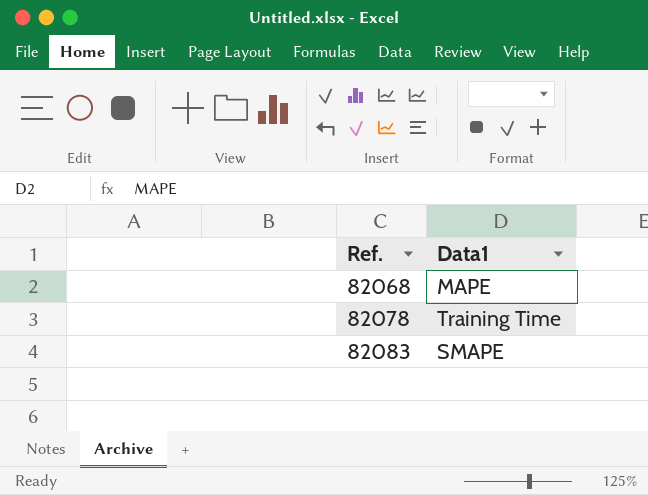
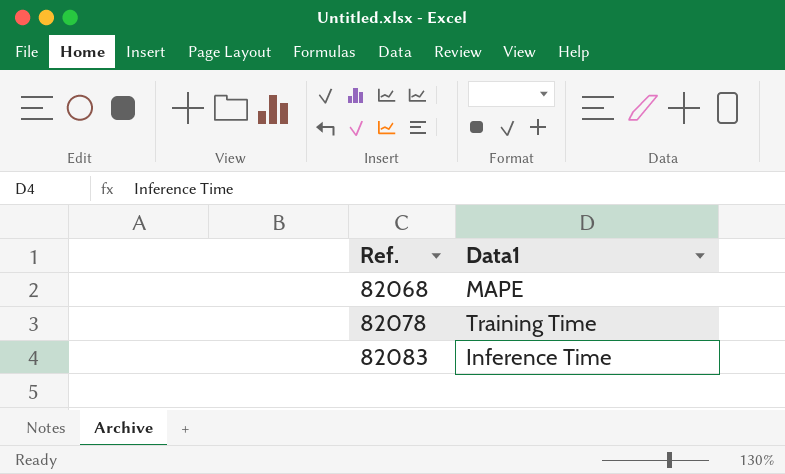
82083 | Data1: SMAPE -> Inference Time

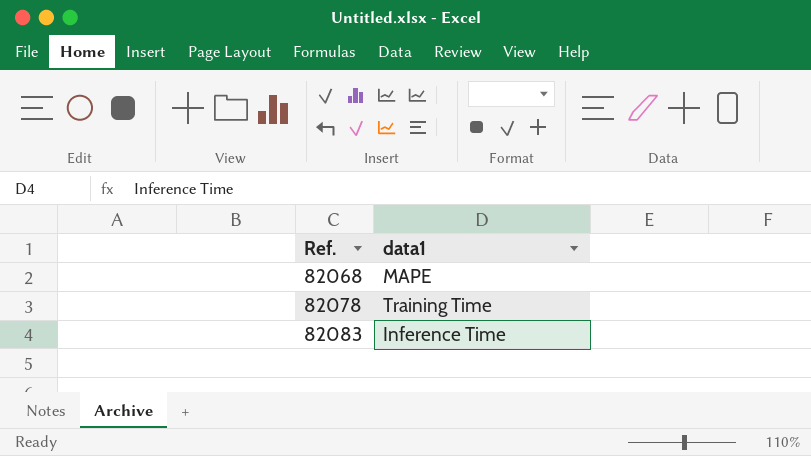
column name: Data1 -> data1

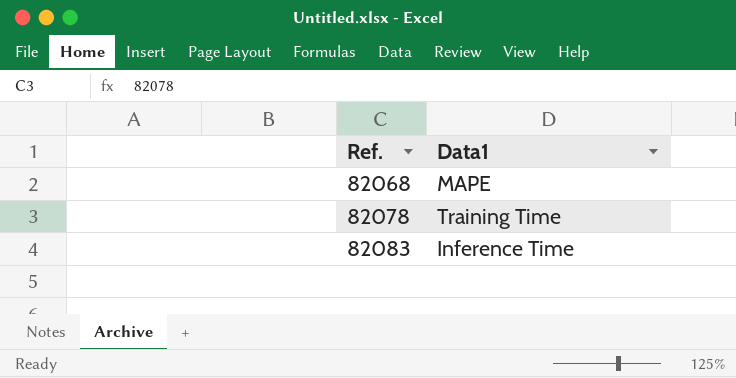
column name: data1 -> Data1

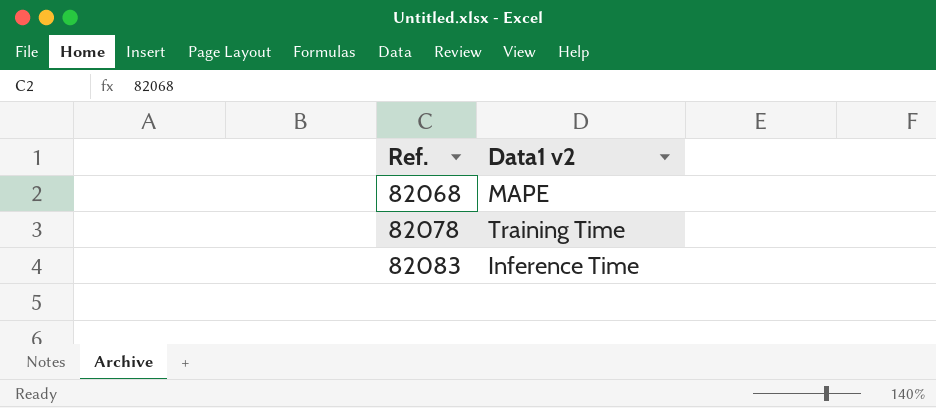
column name: Data1 -> Data1 v2

